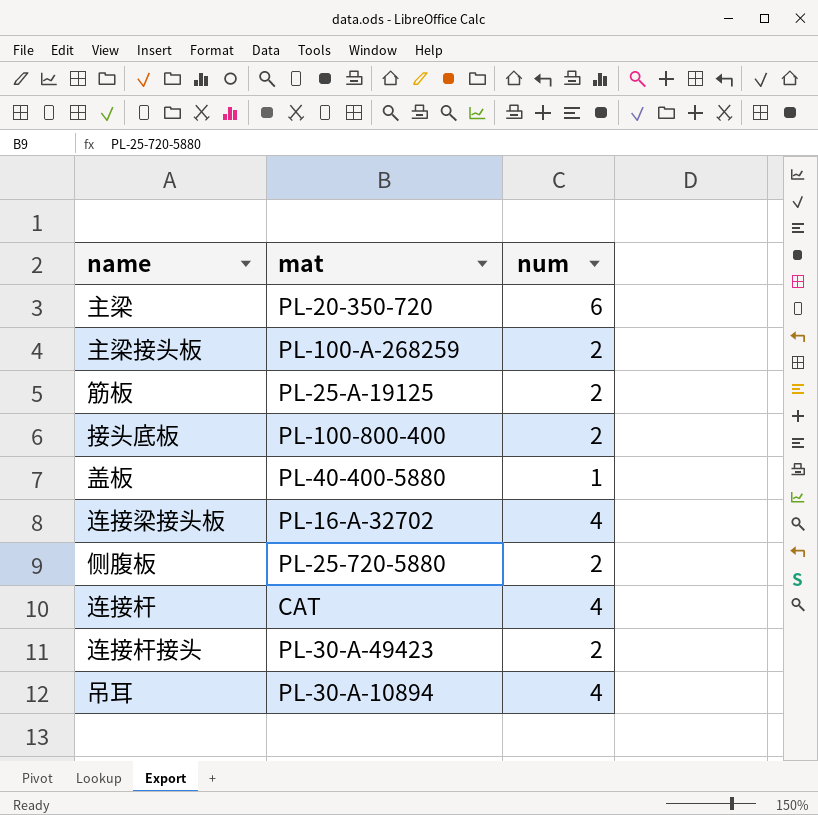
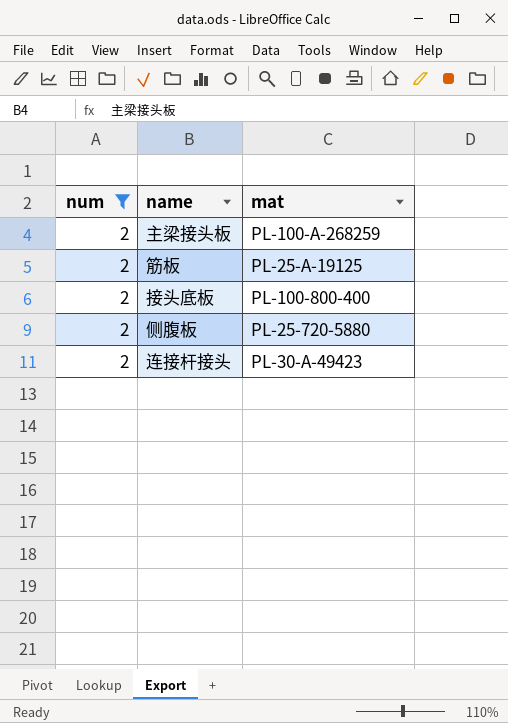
filter: none -> num = 2
column num | position: 3 -> 1

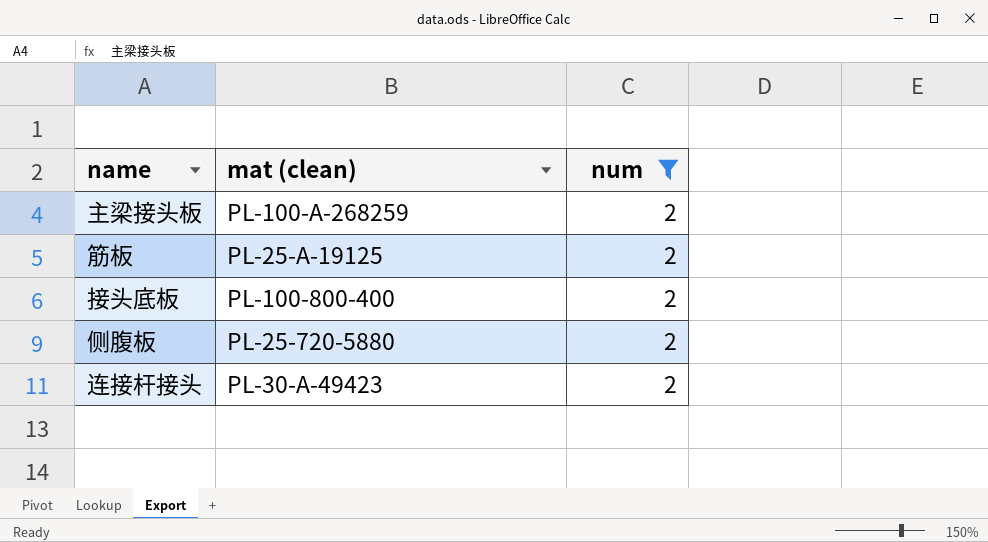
column name: mat -> mat (clean)
column num | position: 1 -> 3

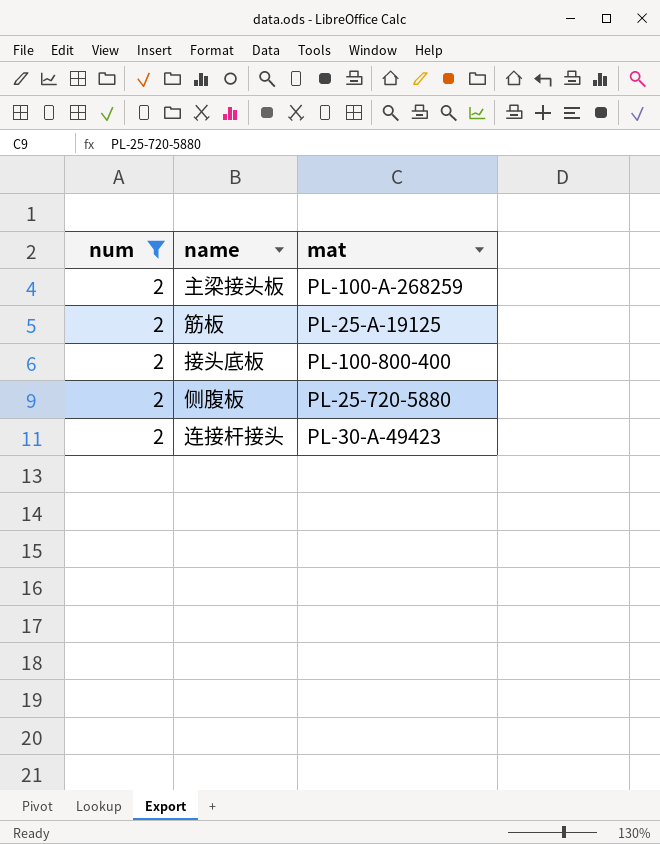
column num | position: 3 -> 1
column name: mat (clean) -> mat

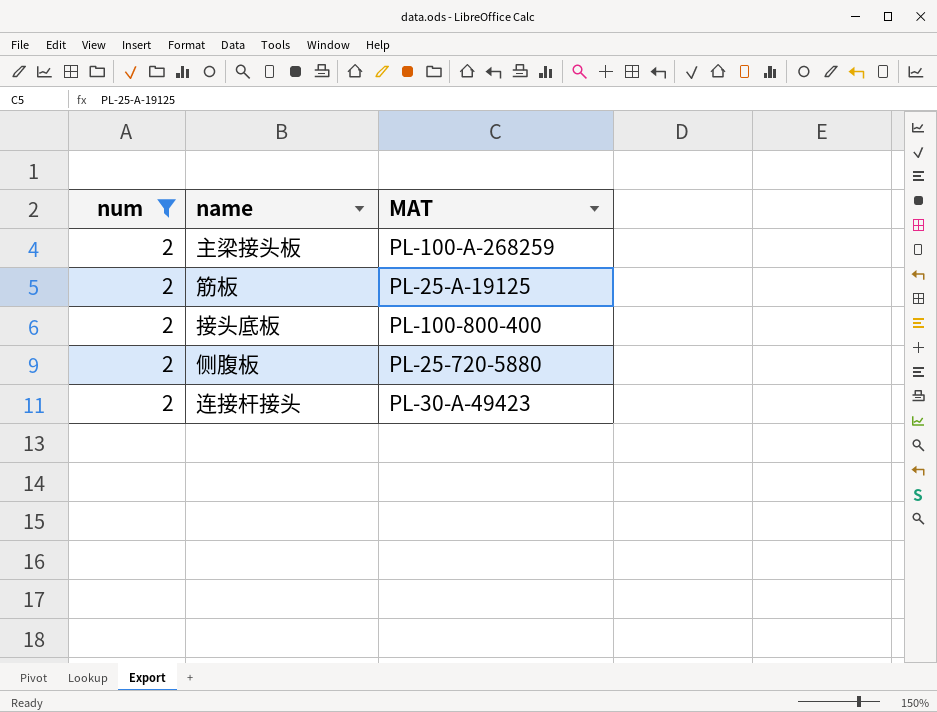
column name: mat -> MAT

